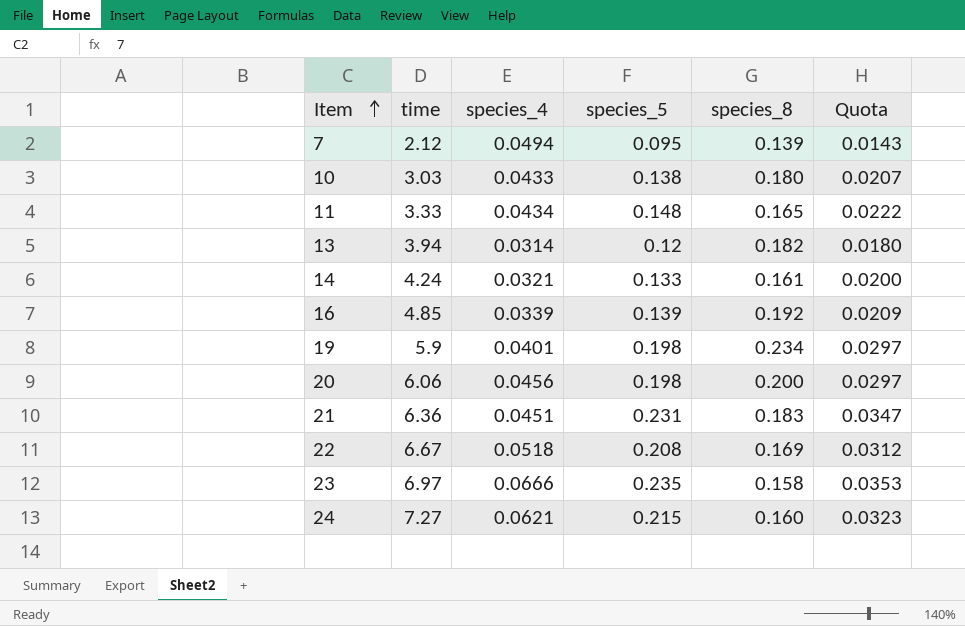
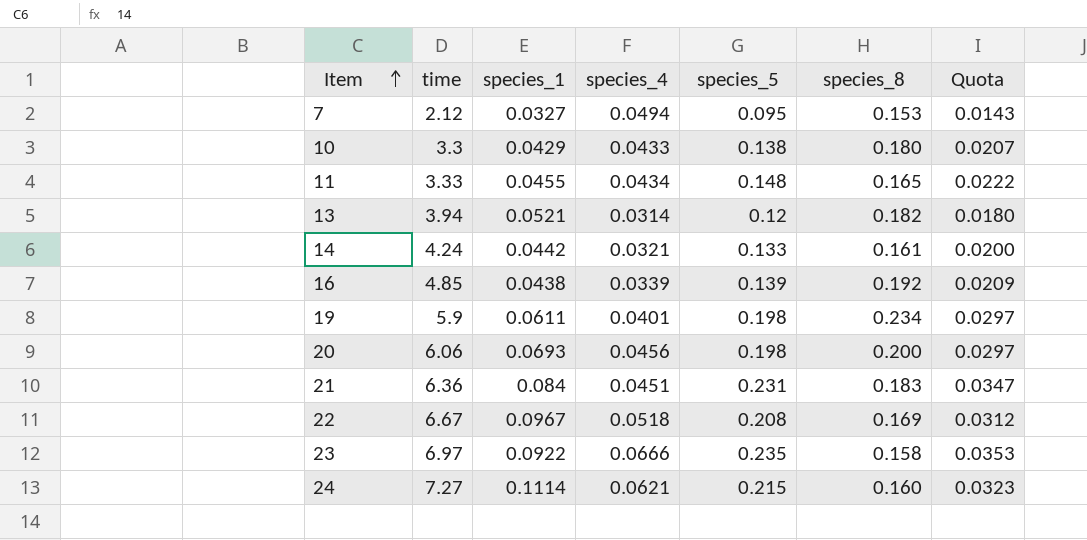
column species_1 | position: none -> 3
7 | species_8: 0.139 -> 0.153
10 | time: 3.03 -> 3.3

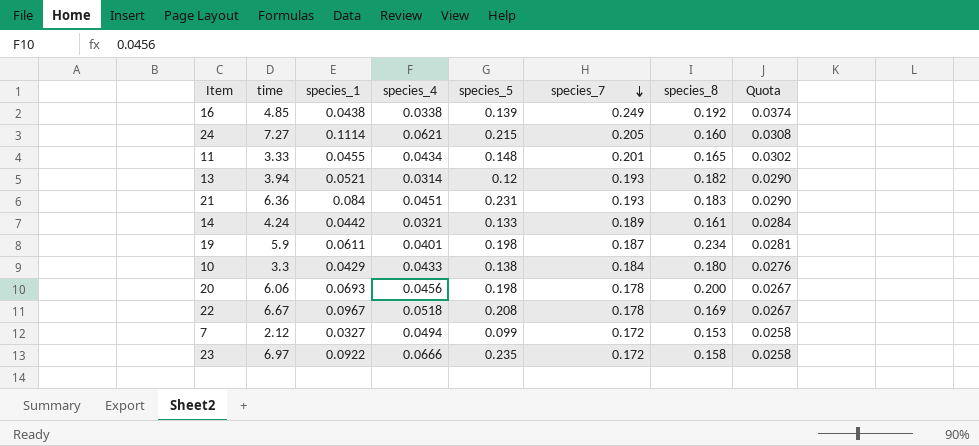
row order: Item ascending -> species_7 descending
column species_7 | position: none -> 6
column Quota | formula: [species_5] * 0.15 -> [species_7] * 0.15
16 | species_4: 0.0339 -> 0.0338
7 | species_5: 0.095 -> 0.099

